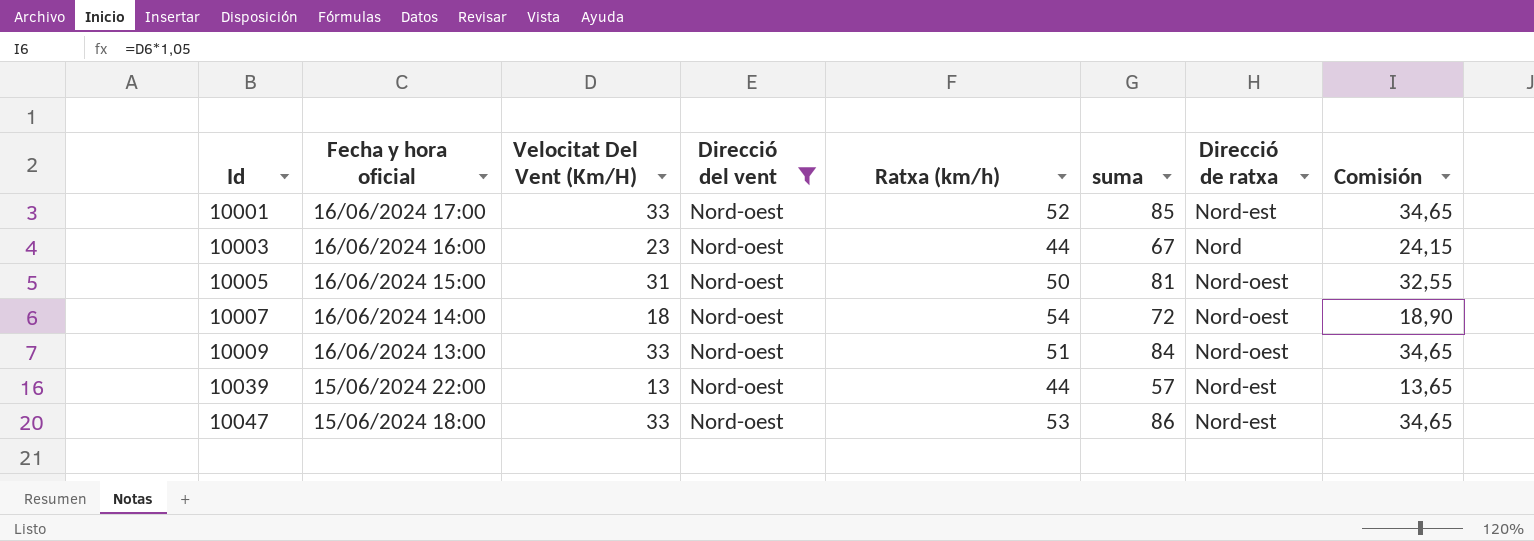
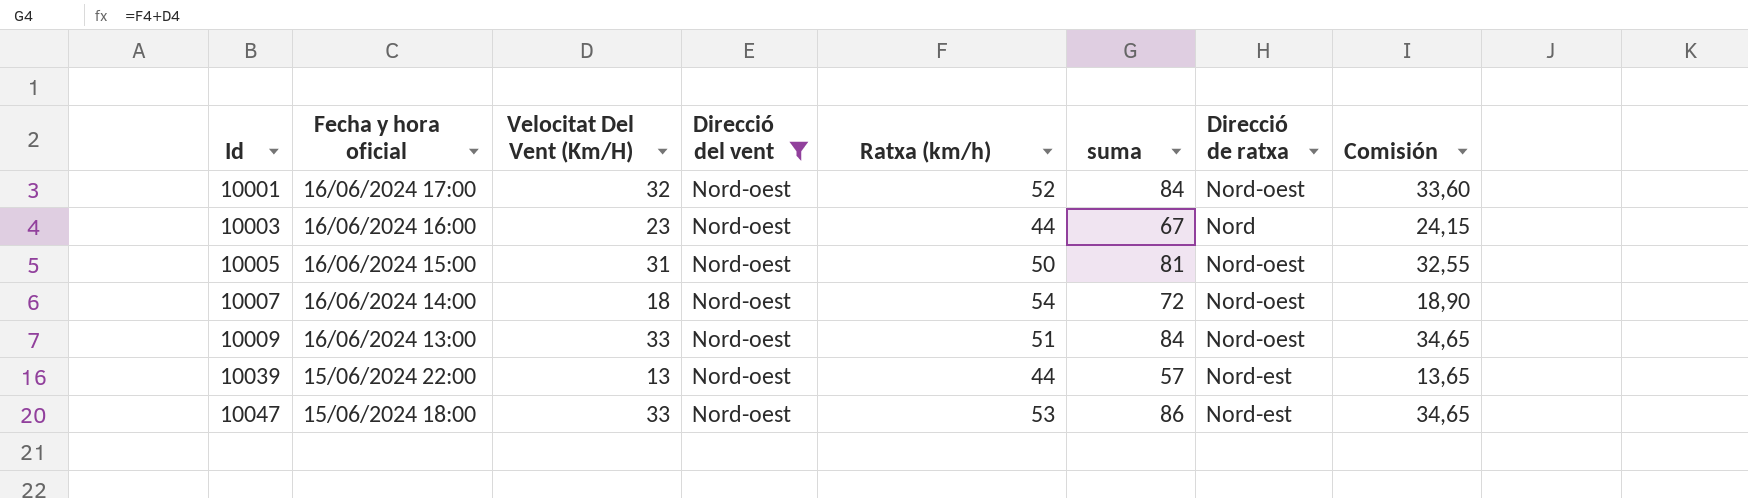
10001 | Velocitat Del Vent (Km/H): 33 -> 32
10001 | suma: 85 -> 84
10001 | Direcció de ratxa: Nord-est -> Nord-oest
10001 | Comisión: 34,65 -> 33,60

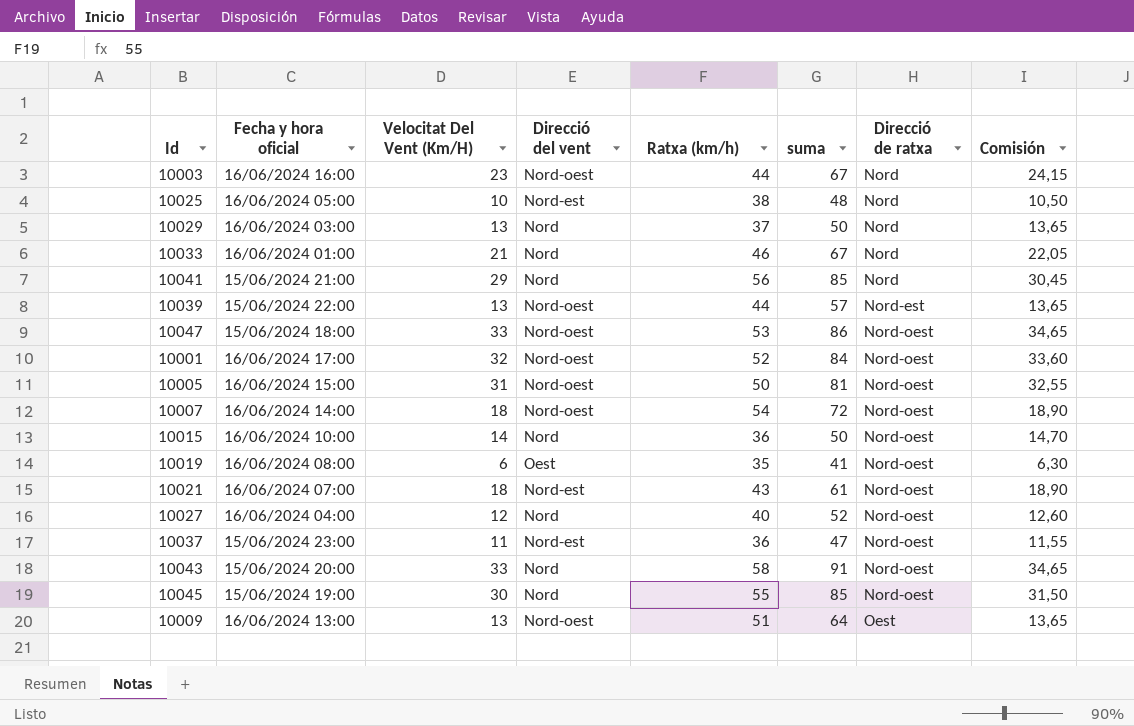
filter: Direcció del vent = Nord-oest -> none
row order: Id ascending -> Direcció de ratxa ascending
10047 | Direcció de ratxa: Nord-est -> Nord-oest
10009 | Velocitat Del Vent (Km/H): 33 -> 13
10009 | suma: 84 -> 64
10009 | Direcció de ratxa: Nord-oest -> Oest
10009 | Comisión: 34,65 -> 13,65

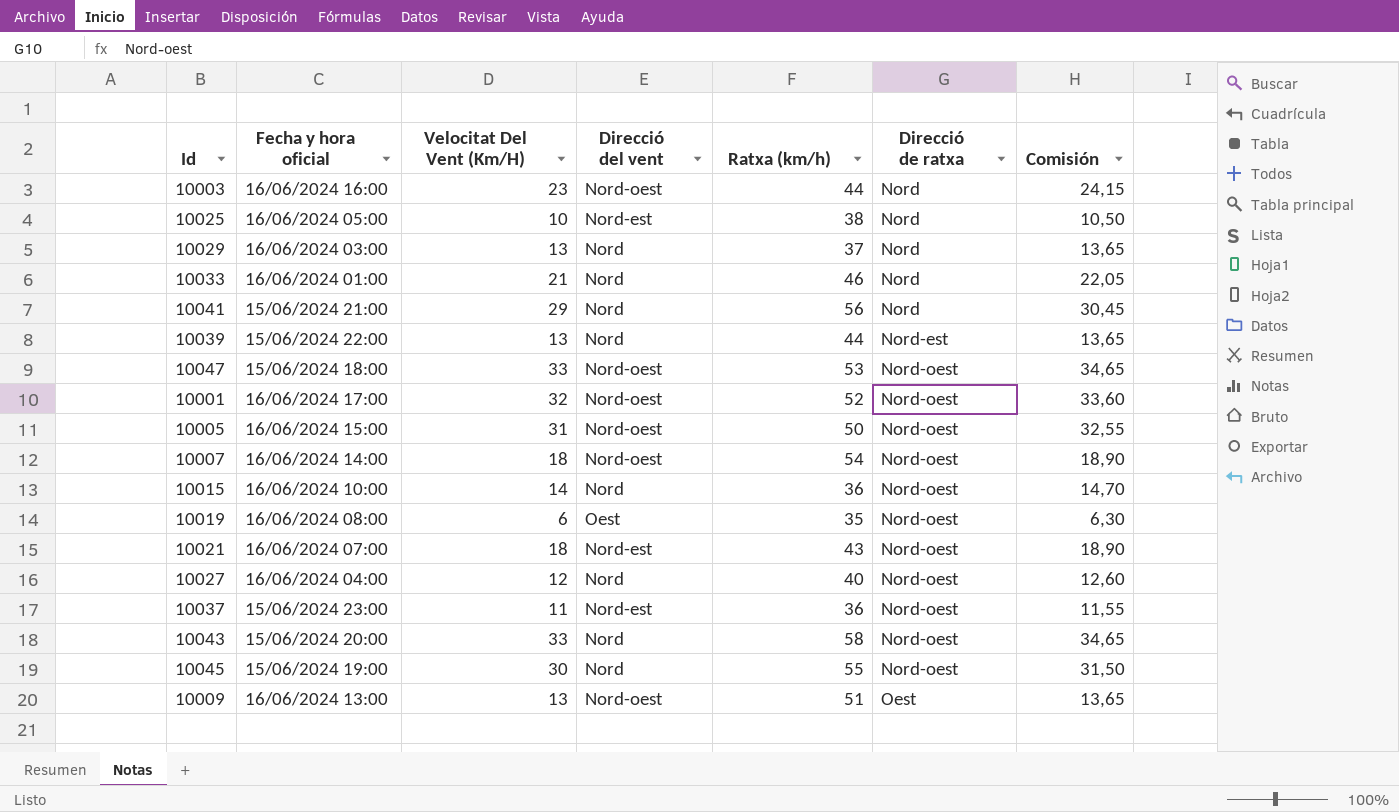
column suma | formula: [Velocitat Del Vent (Km/H)] + [Ratxa (km/h)] -> none
10039 | Direcció del vent: Nord-oest -> Nord

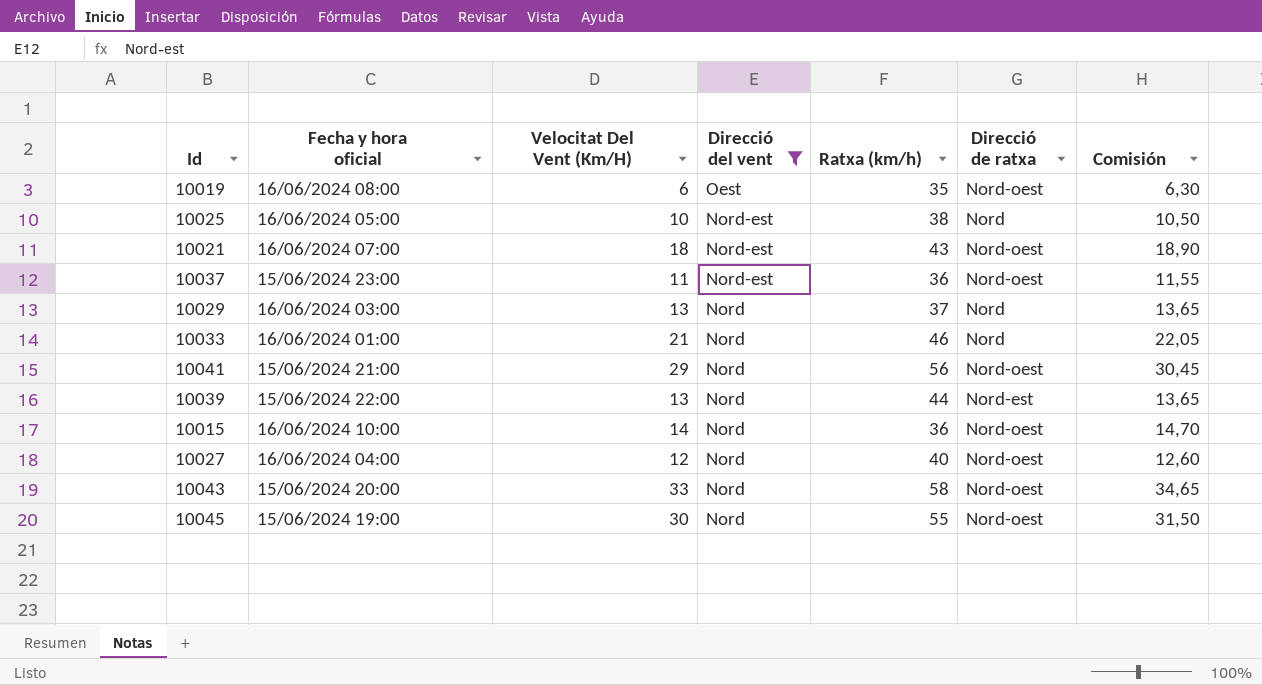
filter: none -> Direcció del vent != Nord-oest
row order: Direcció de ratxa ascending -> Direcció del vent descending
10041 | Direcció de ratxa: Nord -> Nord-oest

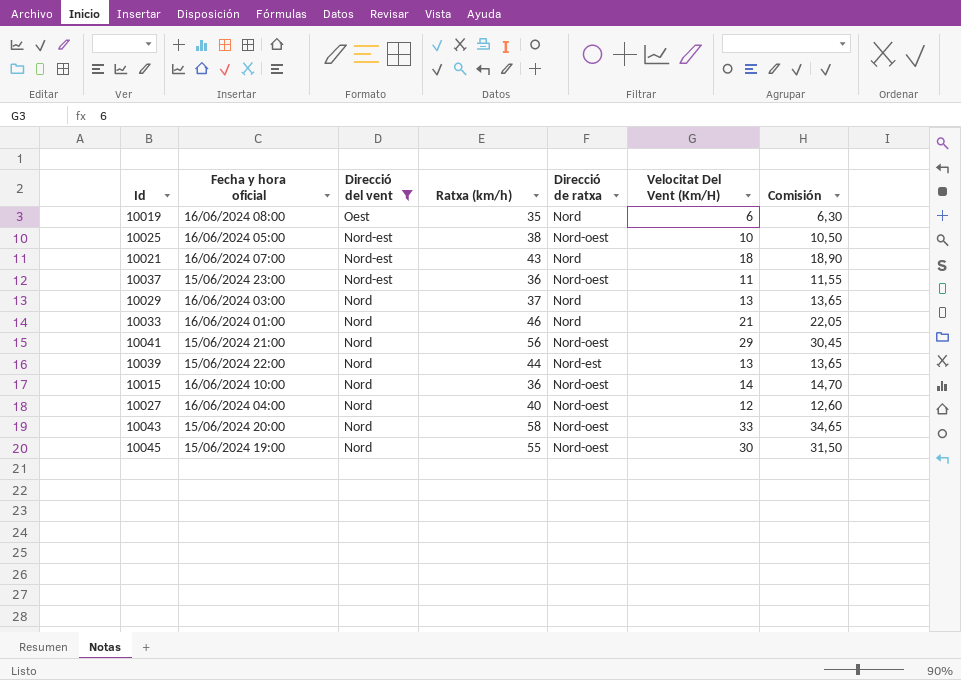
column Velocitat Del Vent (Km/H) | position: 3 -> 6
10019 | Direcció de ratxa: Nord-oest -> Nord
10025 | Direcció de ratxa: Nord -> Nord-oest
10021 | Direcció de ratxa: Nord-oest -> Nord

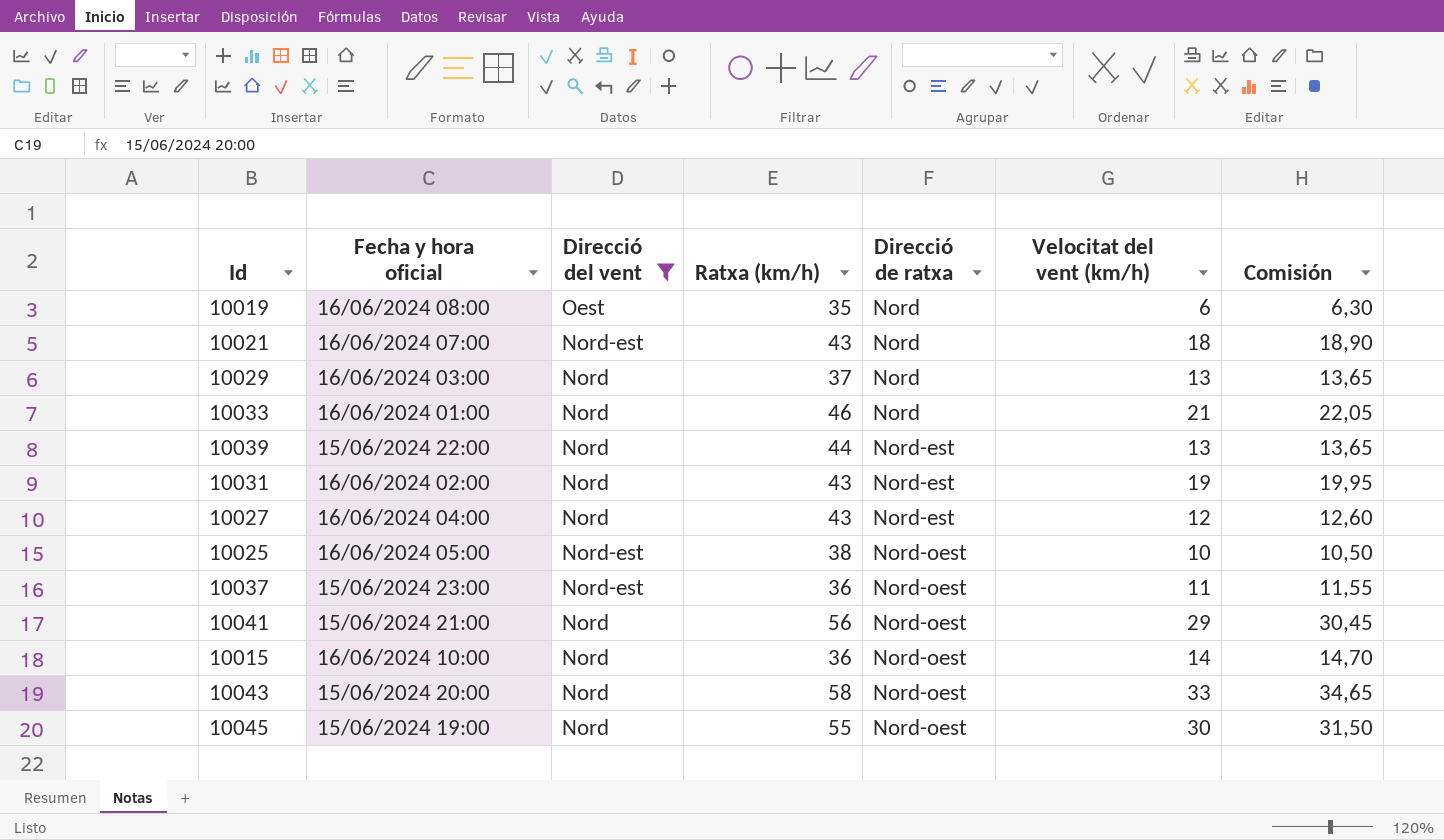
row order: Direcció del vent descending -> Direcció de ratxa ascending
column name: Velocitat Del Vent (Km/H) -> Velocitat del vent (km/h)
row 10031: none -> 16/06/2024 02:00 | Nord | 43 | Nord-est | 19 | 19,95
10027 | Ratxa (km/h): 40 -> 43
10027 | Direcció de ratxa: Nord-oest -> Nord-est

